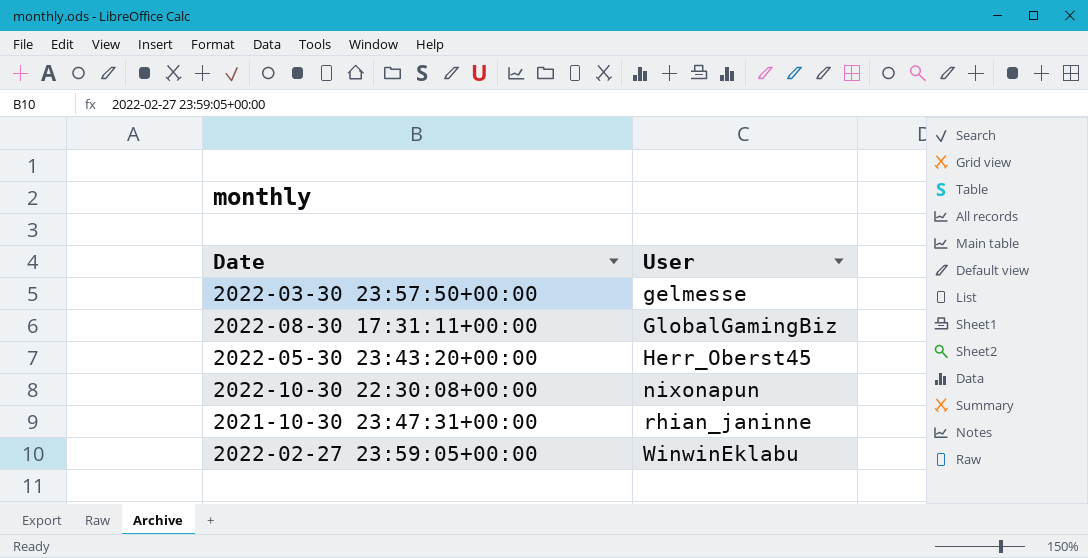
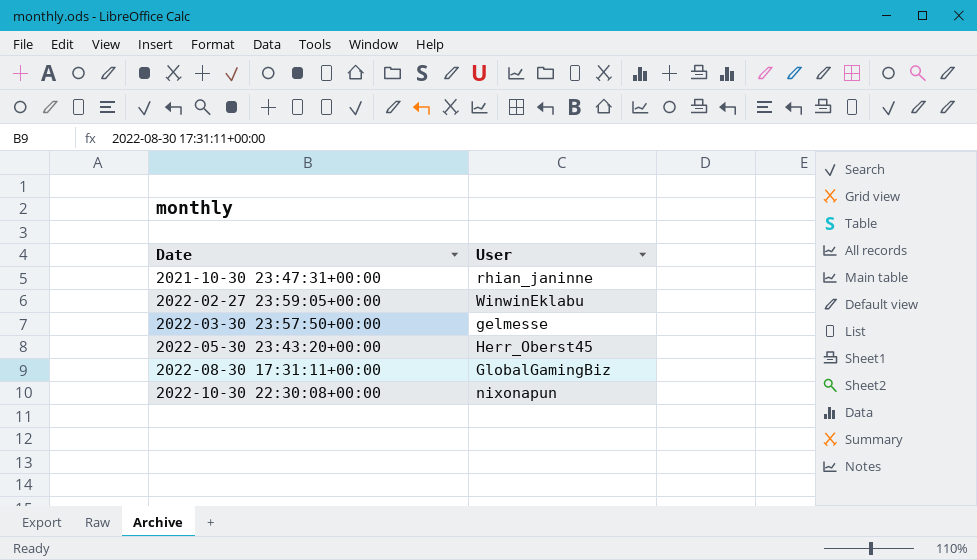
row order: User ascending -> Date ascending

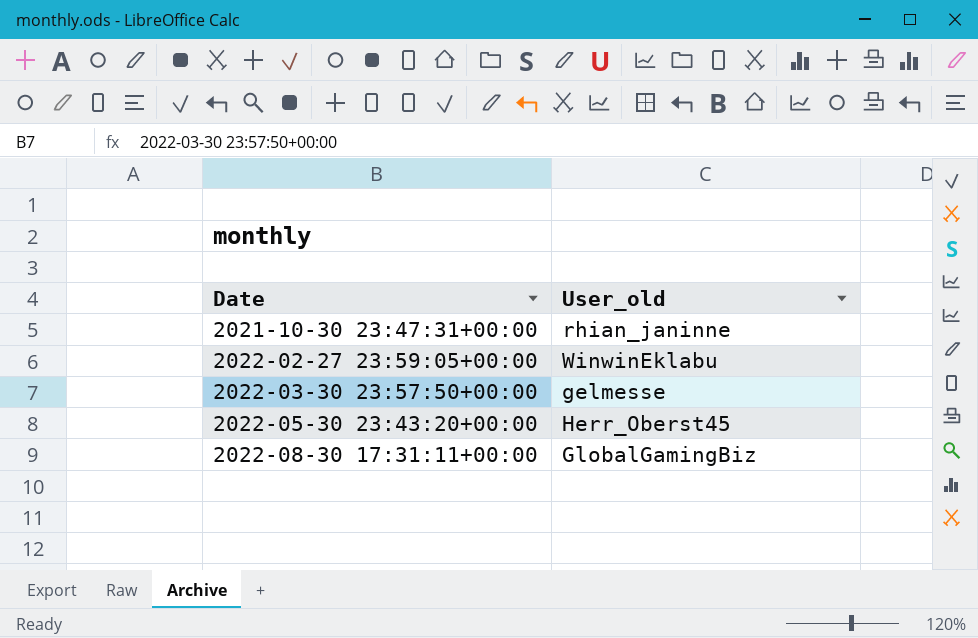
column name: User -> User_old
row 2022-10-30 22:30:08+00:00: nixonapun -> none

